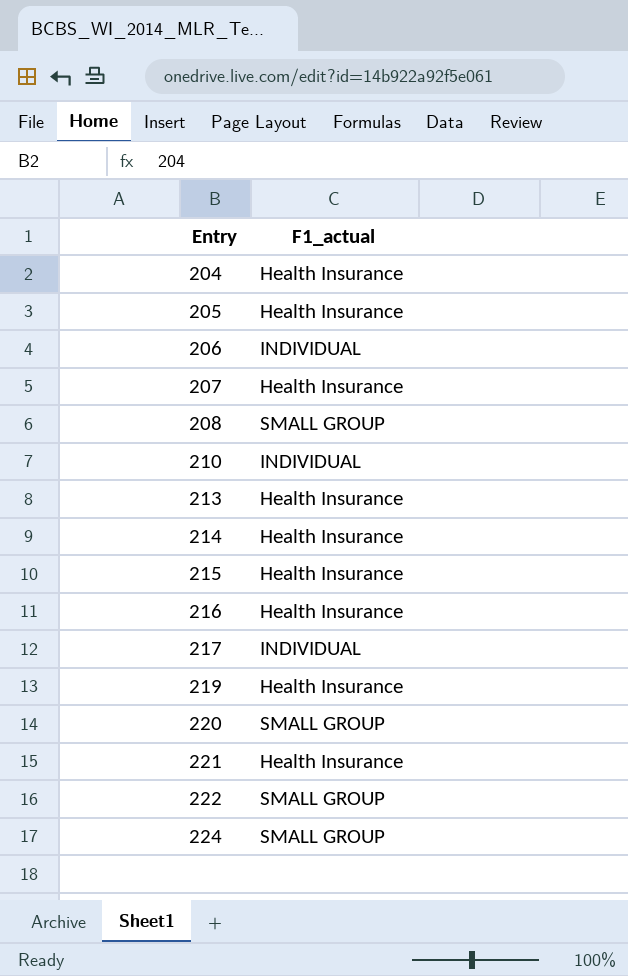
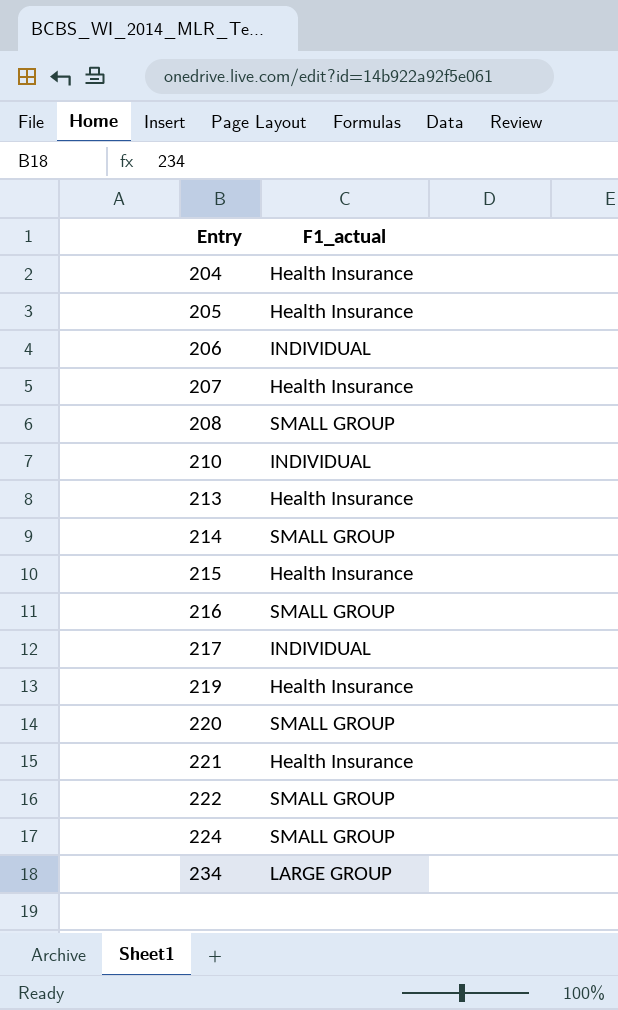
214 | F1_actual: Health Insurance -> SMALL GROUP
216 | F1_actual: Health Insurance -> SMALL GROUP
row 234: none -> LARGE GROUP

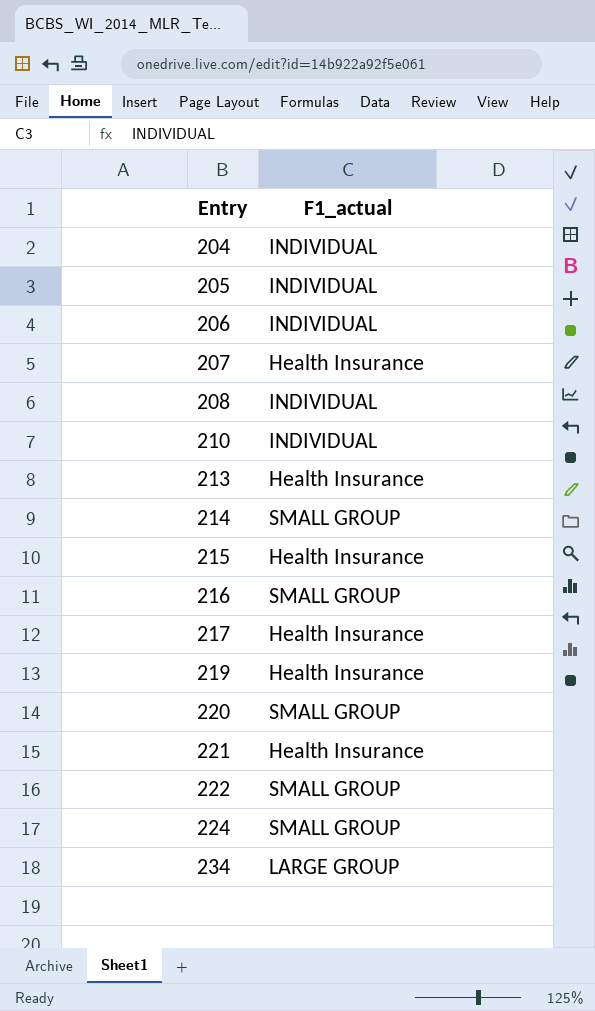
204 | F1_actual: Health Insurance -> INDIVIDUAL
205 | F1_actual: Health Insurance -> INDIVIDUAL
208 | F1_actual: SMALL GROUP -> INDIVIDUAL
217 | F1_actual: INDIVIDUAL -> Health Insurance

